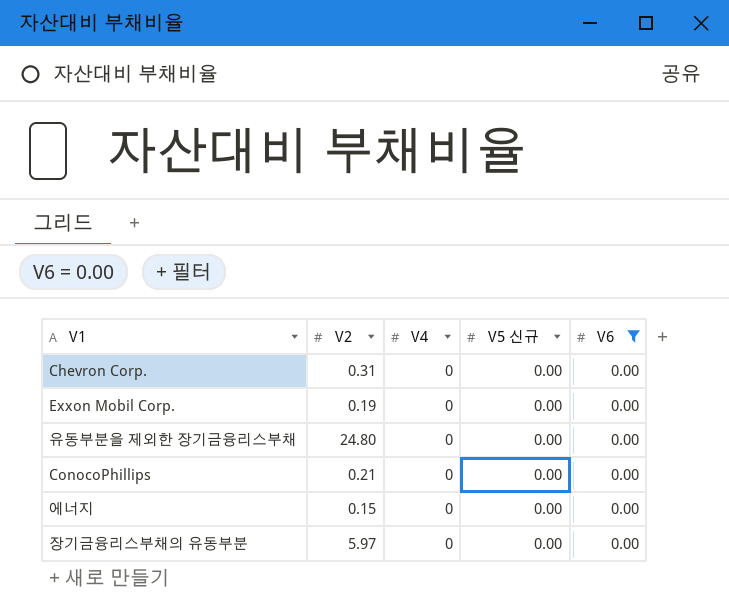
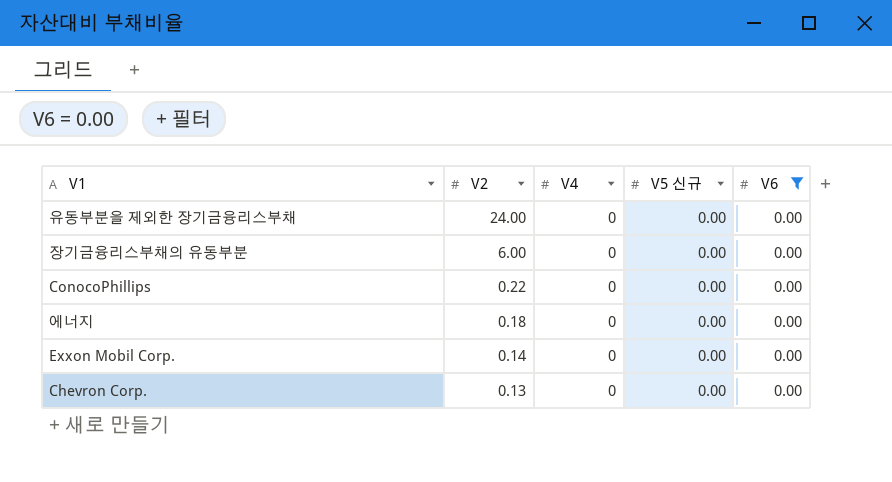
row order: none -> V2 descending
유동부분을 제외한 장기금융리스부채 | V2: 24.80 -> 24.00
장기금융리스부채의 유동부분 | V2: 5.97 -> 6.00
ConocoPhillips | V2: 0.21 -> 0.22
에너지 | V2: 0.15 -> 0.18
Exxon Mobil Corp. | V2: 0.19 -> 0.14
Chevron Corp. | V2: 0.31 -> 0.13

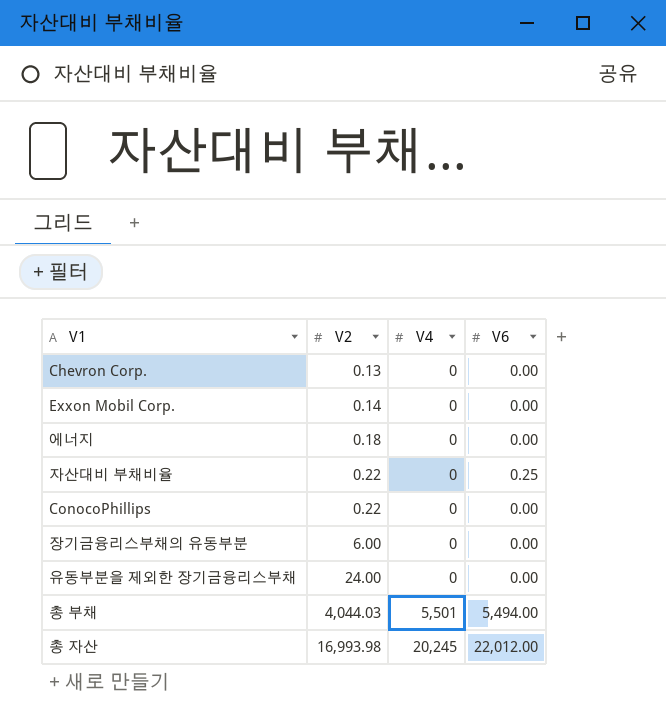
filter: V6 = 0.00 -> none
row order: V2 descending -> V2 ascending
column V5 신규 | position: 4 -> none

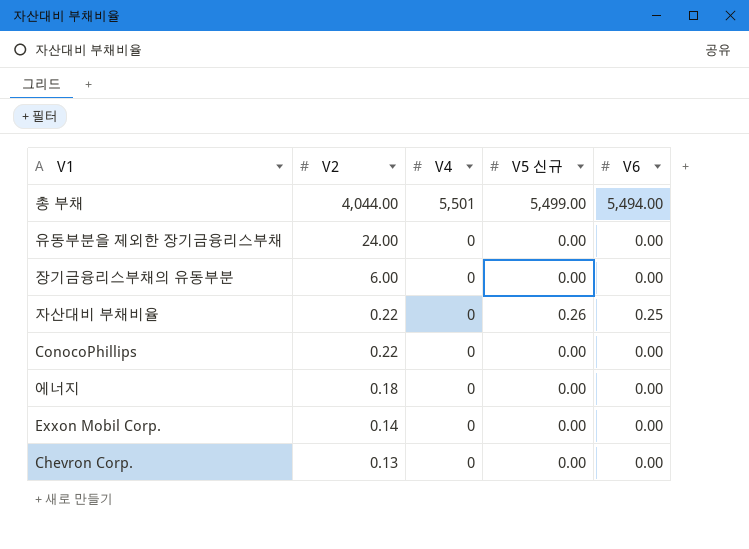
row order: V2 ascending -> V2 descending
column V5 신규 | position: none -> 4
row 총 자산: 16,993.98 | 20,245 | 22,012.00 -> none
총 부채 | V2: 4,044.03 -> 4,044.00

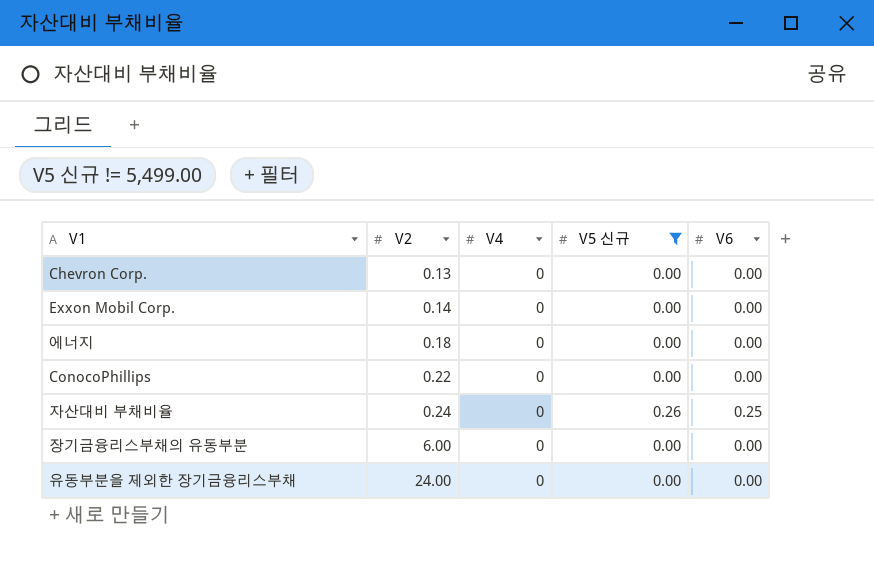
filter: none -> V5 신규 != 5,499.00
row order: V2 descending -> V2 ascending
자산대비 부채비율 | V2: 0.22 -> 0.24

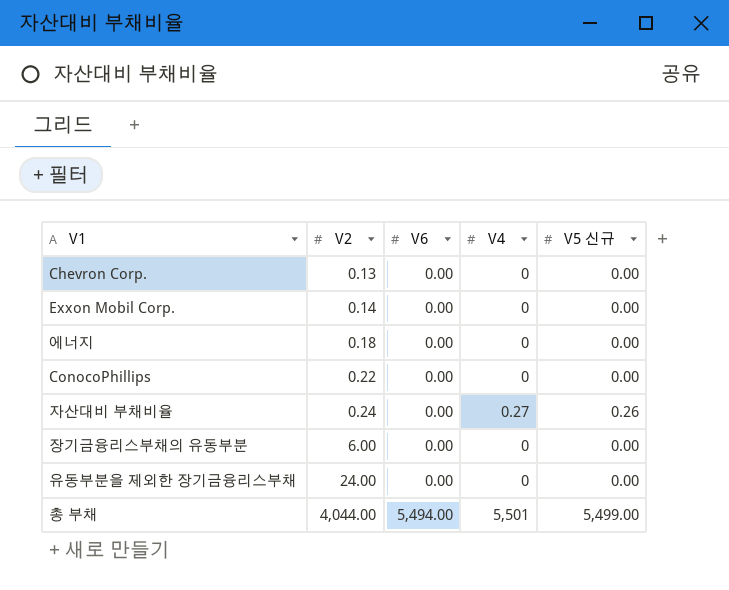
filter: V5 신규 != 5,499.00 -> none
column V6 | position: 5 -> 3
자산대비 부채비율 | V6: 0.25 -> 0.00
자산대비 부채비율 | V4: 0 -> 0.27

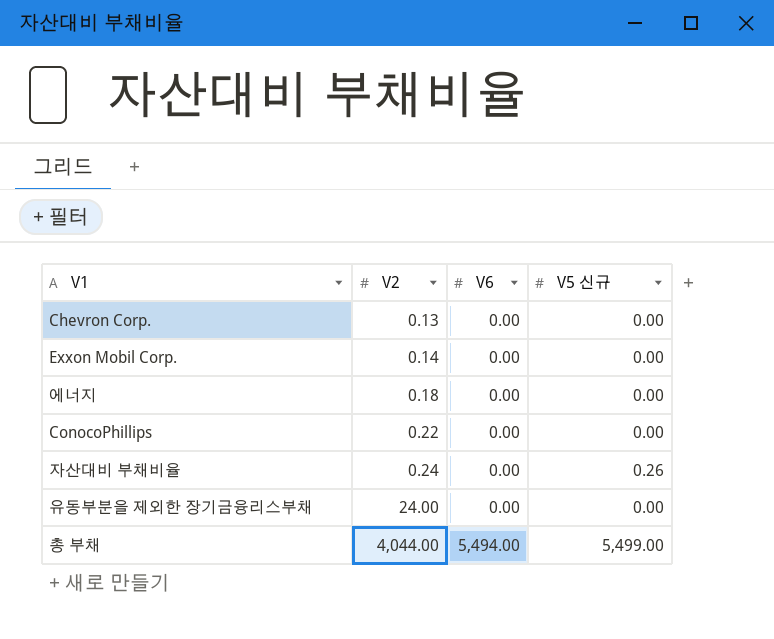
column V4 | position: 4 -> none
row 장기금융리스부채의 유동부분: 6.00 | 0.00 | 0 | 0.00 -> none

